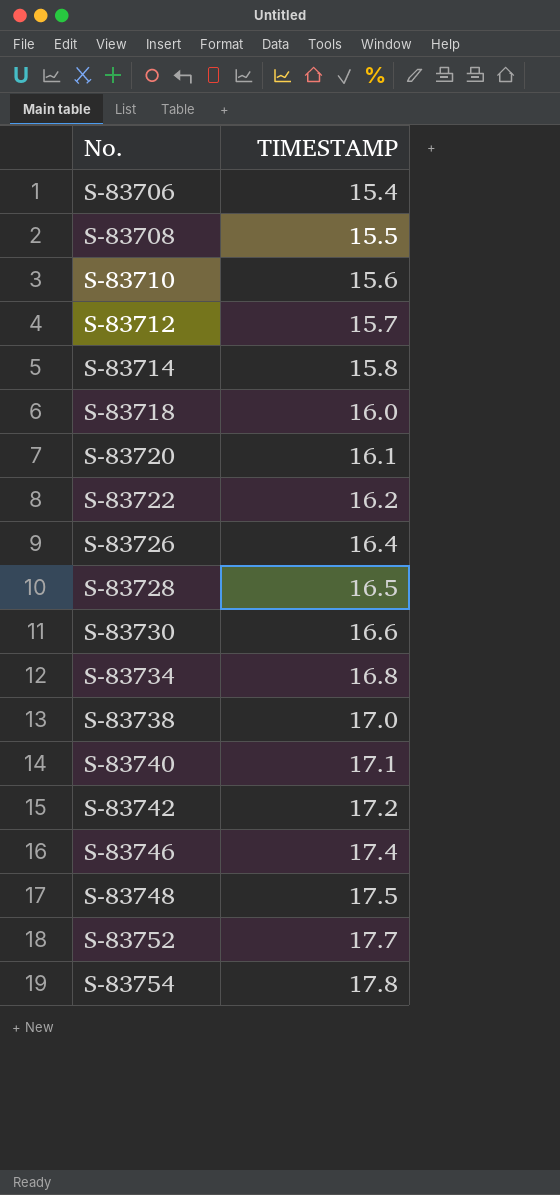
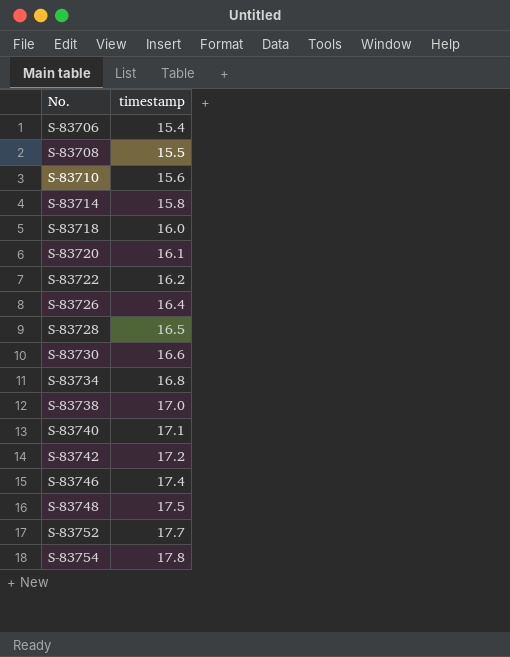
column name: TIMESTAMP -> timestamp
row S-83712: 15.7 -> none

